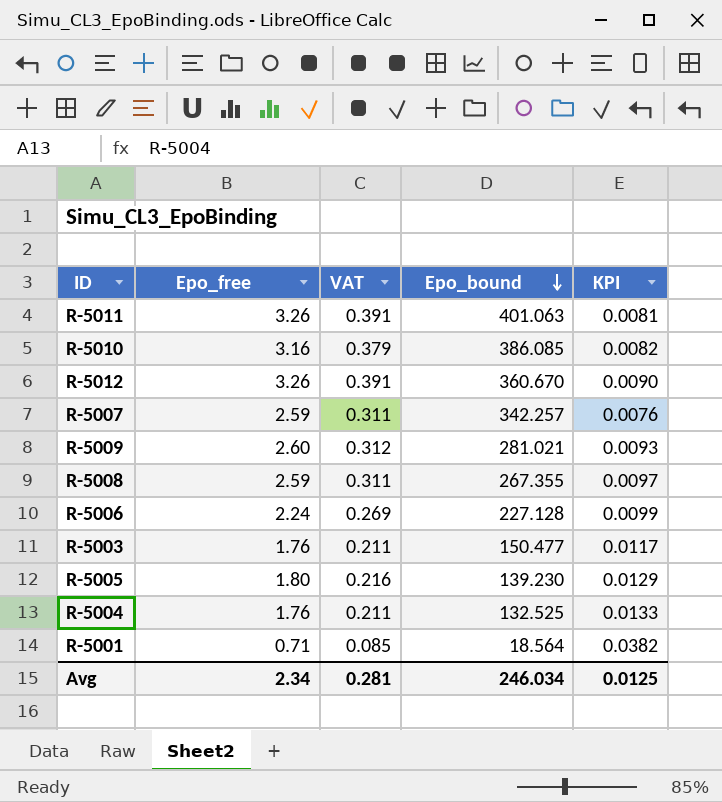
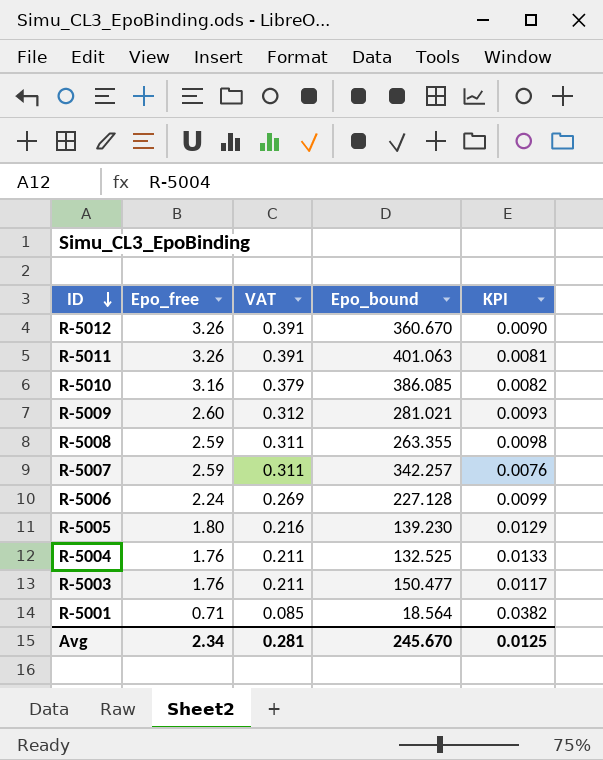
row order: Epo_bound descending -> ID descending
R-5008 | Epo_bound: 267.355 -> 263.355
R-5008 | KPI: 0.0097 -> 0.0098
Avg | Epo_bound: 246.034 -> 245.670

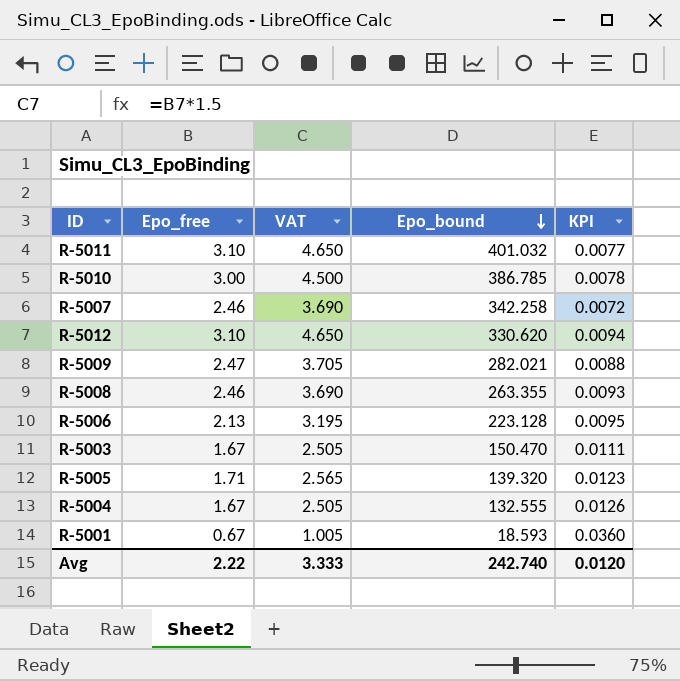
row order: ID descending -> Epo_bound descending
column VAT | formula: [Epo_free] * 0.12 -> [Epo_free] * 1.5
R-5011 | Epo_free: 3.26 -> 3.10
R-5011 | Epo_bound: 401.063 -> 401.032
R-5011 | KPI: 0.0081 -> 0.0077
R-5010 | Epo_free: 3.16 -> 3.00
R-5010 | Epo_bound: 386.085 -> 386.785
R-5010 | KPI: 0.0082 -> 0.0078
R-5007 | Epo_free: 2.59 -> 2.46
R-5007 | Epo_bound: 342.257 -> 342.258
R-5007 | KPI: 0.0076 -> 0.0072
R-5012 | Epo_free: 3.26 -> 3.10
R-5012 | Epo_bound: 360.670 -> 330.620
R-5012 | KPI: 0.0090 -> 0.0094
R-5009 | Epo_free: 2.60 -> 2.47
R-5009 | Epo_bound: 281.021 -> 282.021
R-5009 | KPI: 0.0093 -> 0.0088
R-5008 | Epo_free: 2.59 -> 2.46
R-5008 | KPI: 0.0098 -> 0.0093
R-5006 | Epo_free: 2.24 -> 2.13
R-5006 | Epo_bound: 227.128 -> 223.128
R-5006 | KPI: 0.0099 -> 0.0095
R-5003 | Epo_free: 1.76 -> 1.67
R-5003 | Epo_bound: 150.477 -> 150.470
R-5003 | KPI: 0.0117 -> 0.0111
R-5005 | Epo_free: 1.80 -> 1.71
R-5005 | Epo_bound: 139.230 -> 139.320
R-5005 | KPI: 0.0129 -> 0.0123
R-5004 | Epo_free: 1.76 -> 1.67
R-5004 | Epo_bound: 132.525 -> 132.555
R-5004 | KPI: 0.0133 -> 0.0126
R-5001 | Epo_free: 0.71 -> 0.67
R-5001 | Epo_bound: 18.564 -> 18.593
R-5001 | KPI: 0.0382 -> 0.0360
Avg | Epo_free: 2.34 -> 2.22
Avg | VAT: 0.281 -> 3.333
Avg | Epo_bound: 245.670 -> 242.740
Avg | KPI: 0.0125 -> 0.0120

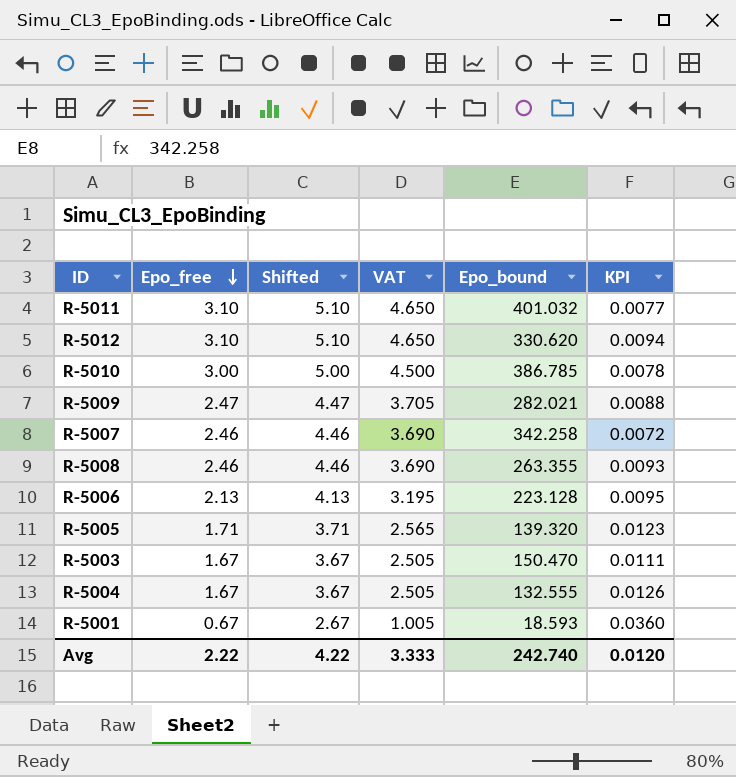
row order: Epo_bound descending -> Epo_free descending
column Shifted | formula: none -> [Epo_free] + 2

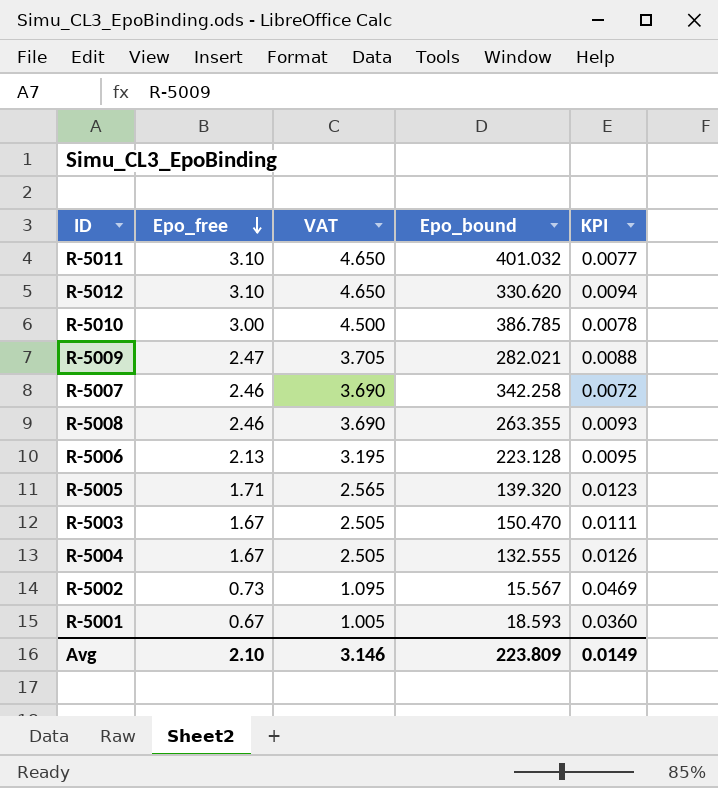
column Shifted | formula: [Epo_free] + 2 -> none
row R-5002: none -> 0.73 | 1.095 | 15.567 | 0.0469
Avg | Epo_free: 2.22 -> 2.10
Avg | VAT: 3.333 -> 3.146
Avg | Epo_bound: 242.740 -> 223.809
Avg | KPI: 0.0120 -> 0.0149

